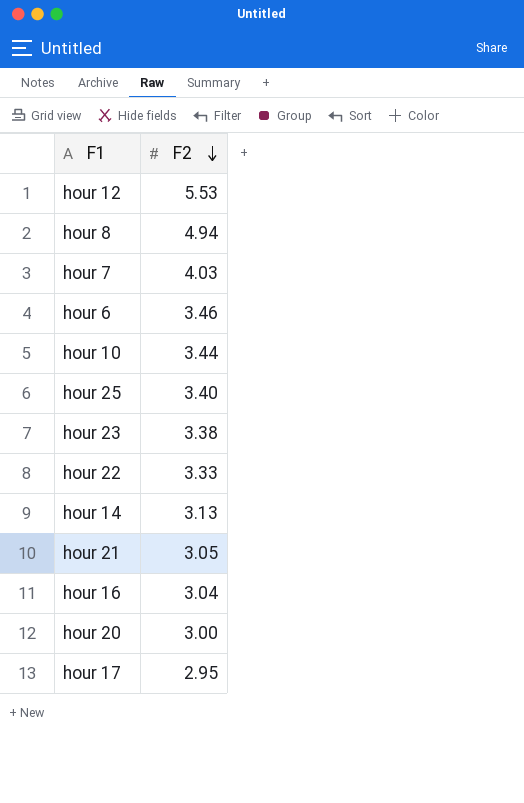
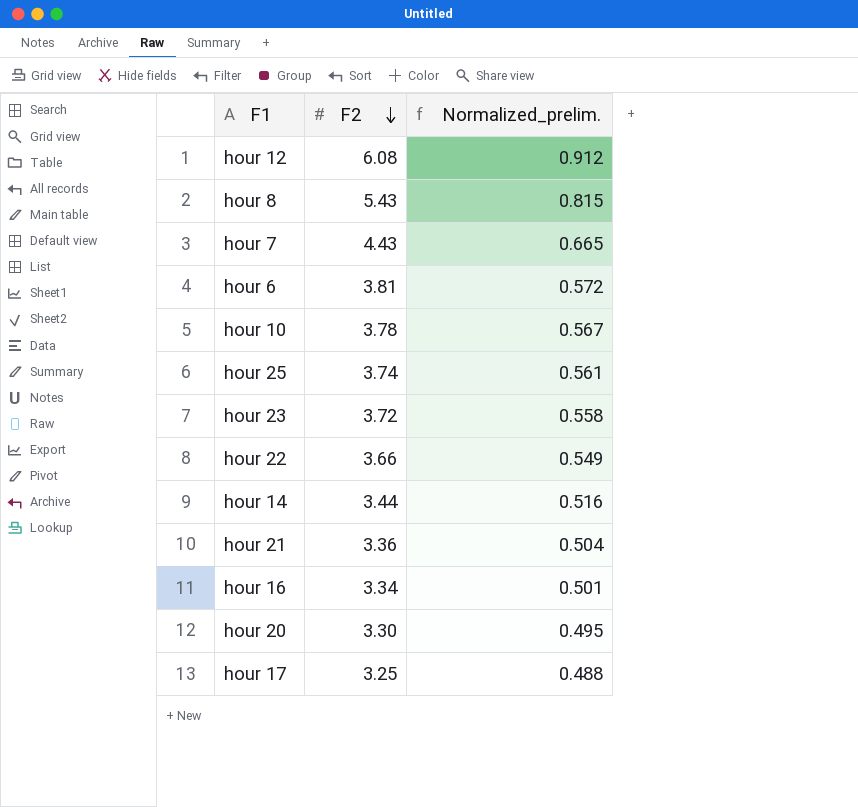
column Normalized_prelim. | formula: none -> [F2] * 0.15
hour 12 | F2: 5.53 -> 6.08
hour 8 | F2: 4.94 -> 5.43
hour 7 | F2: 4.03 -> 4.43
hour 6 | F2: 3.46 -> 3.81
hour 10 | F2: 3.44 -> 3.78
hour 25 | F2: 3.40 -> 3.74
hour 23 | F2: 3.38 -> 3.72
hour 22 | F2: 3.33 -> 3.66
hour 14 | F2: 3.13 -> 3.44
hour 21 | F2: 3.05 -> 3.36
hour 16 | F2: 3.04 -> 3.34
hour 20 | F2: 3.00 -> 3.30
hour 17 | F2: 2.95 -> 3.25

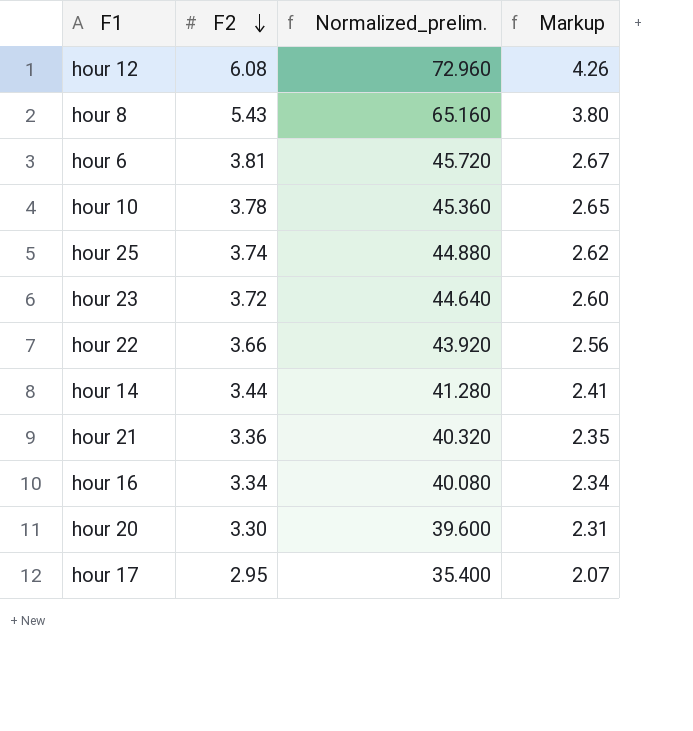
column Normalized_prelim. | formula: [F2] * 0.15 -> [F2] * 12
column Markup | formula: none -> [F2] * 0.7
row hour 7: 4.43 | 0.665 -> none
hour 17 | F2: 3.25 -> 2.95

